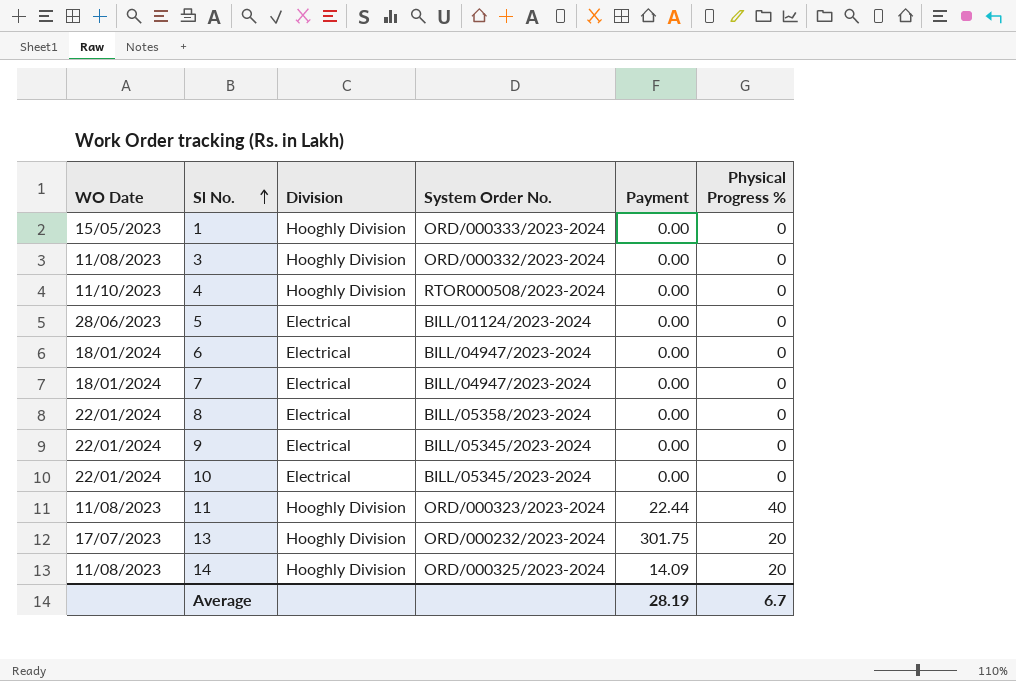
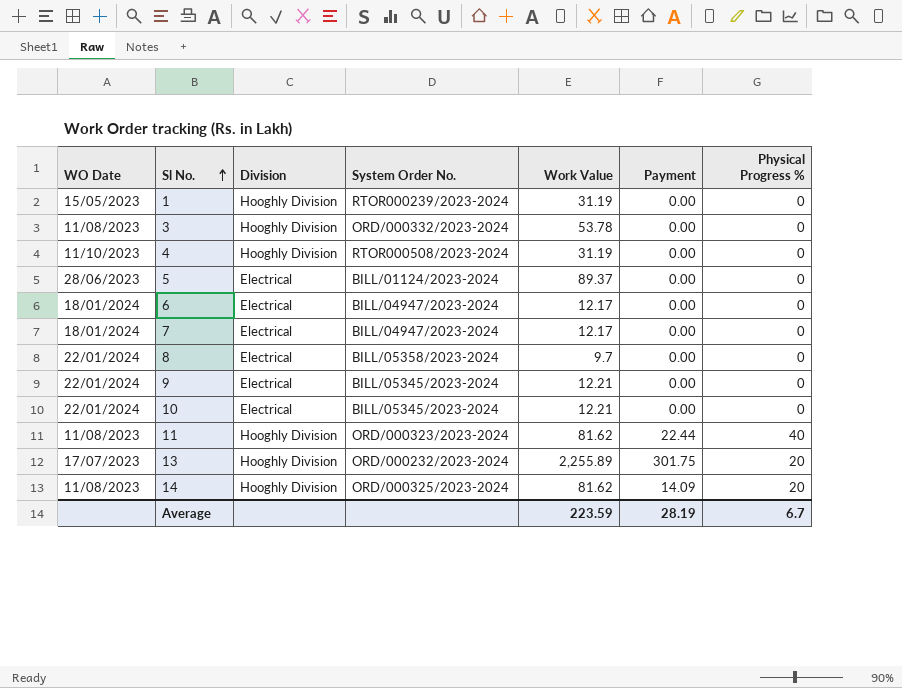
column Work Value | position: none -> 5
1 | System Order No.: ORD/000333/2023-2024 -> RTOR000239/2023-2024

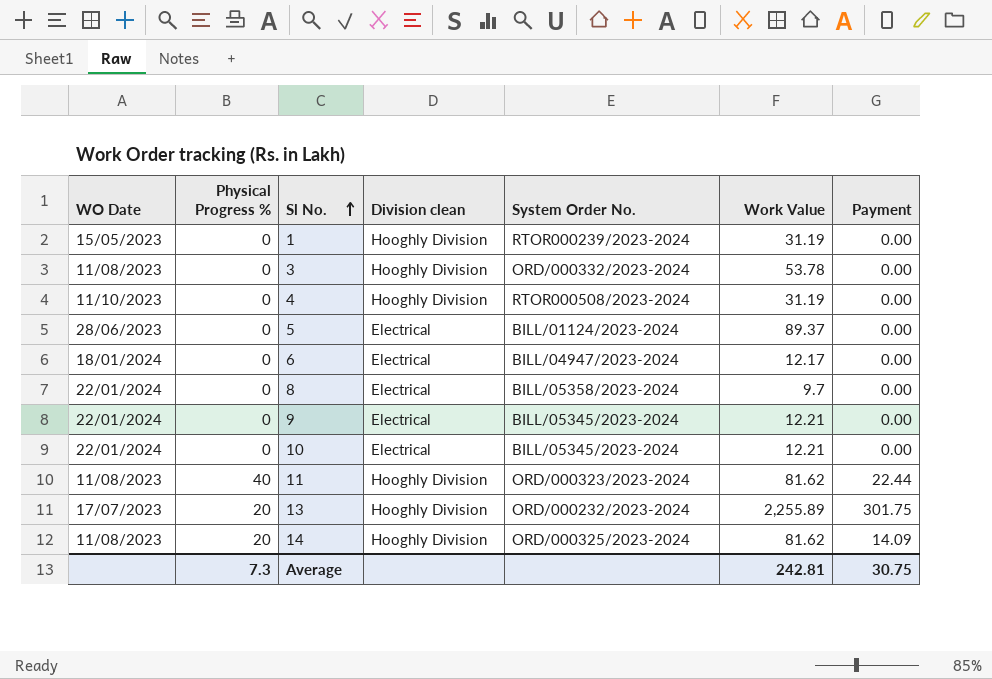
column Physical Progress % | position: 7 -> 2
column name: Division -> Division clean
row 7: 18/01/2024 | Electrical | BILL/04947/2023-2024 | 12.17 | 0.00 | 0 -> none
Average | Physical Progress %: 6.7 -> 7.3
Average | Work Value: 223.59 -> 242.81
Average | Payment: 28.19 -> 30.75

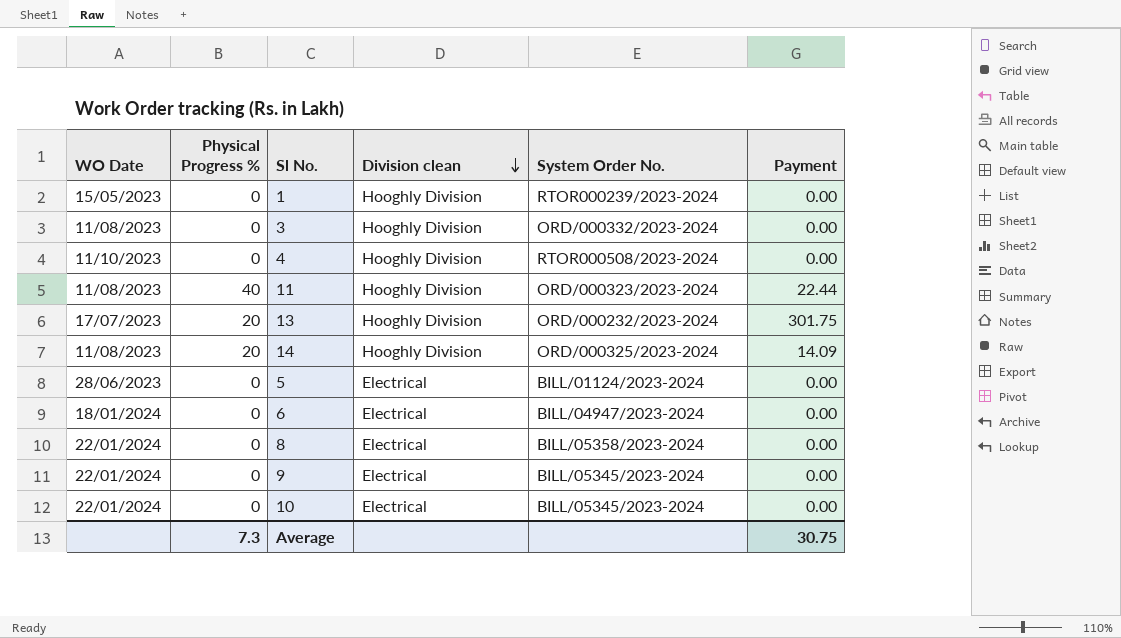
row order: Sl No. ascending -> Division clean descending
column Work Value | position: 6 -> none

